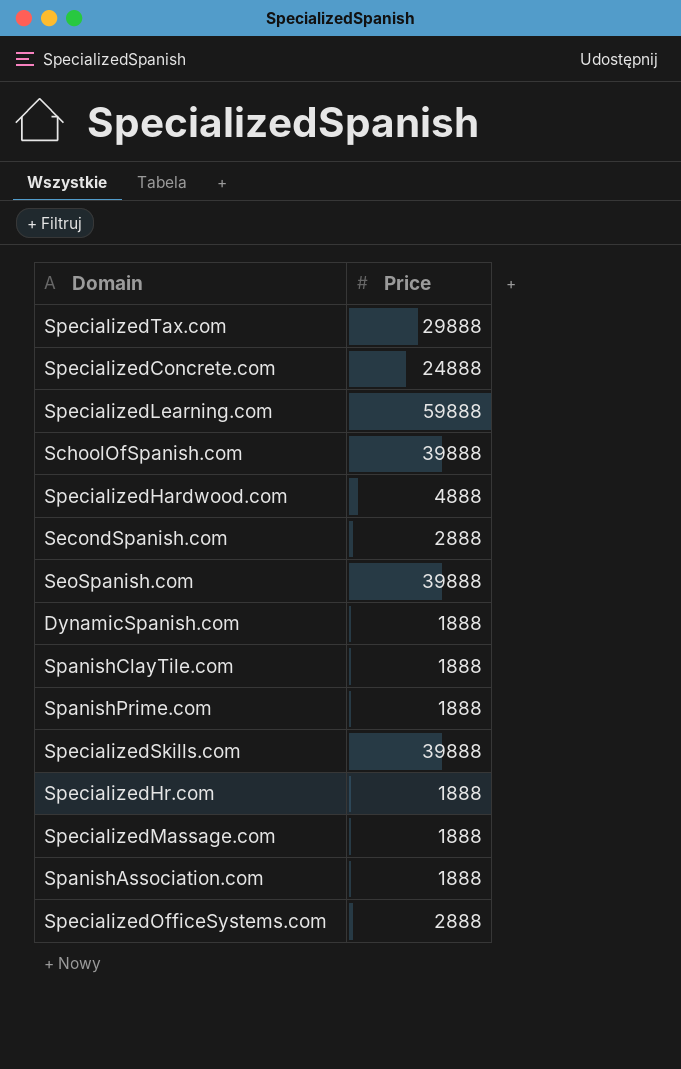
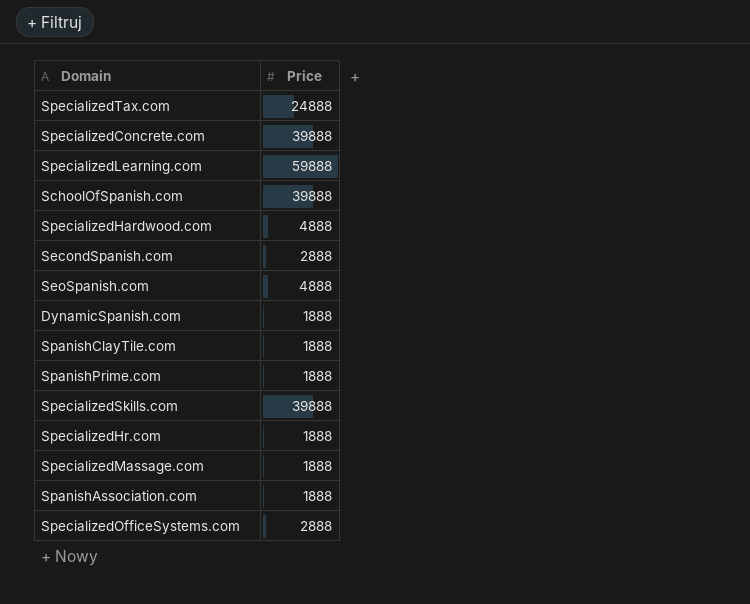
SpecializedTax.com | Price: 29888 -> 24888
SpecializedConcrete.com | Price: 24888 -> 39888
SeoSpanish.com | Price: 39888 -> 4888

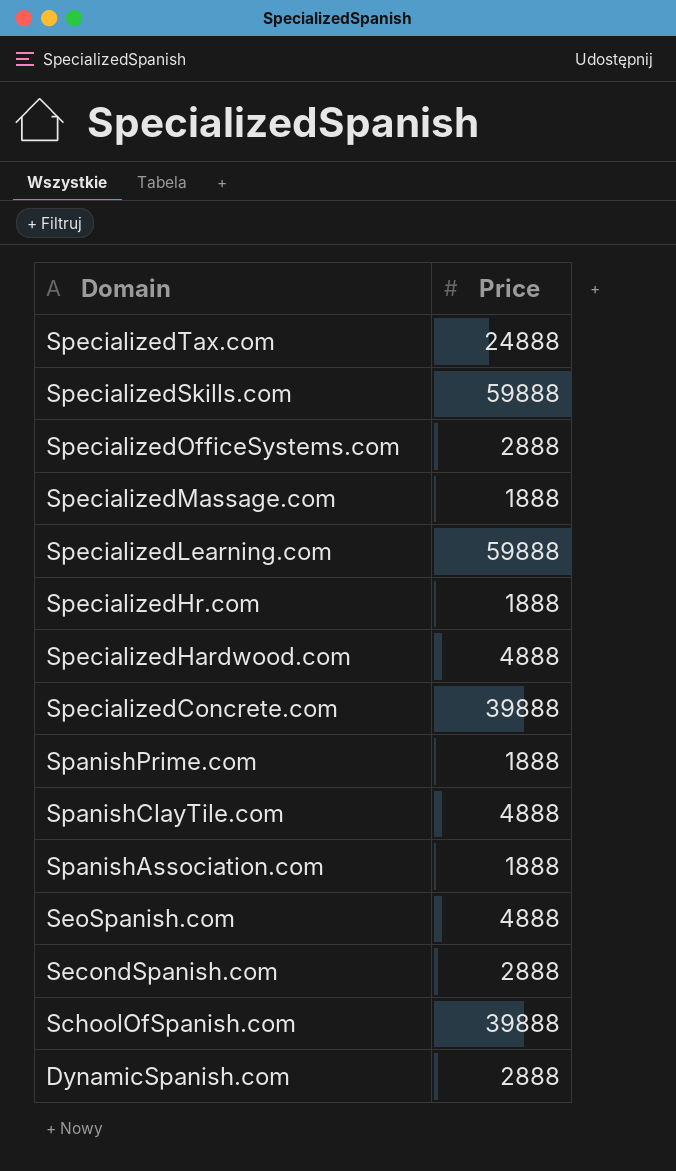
row order: none -> Domain descending
SpecializedSkills.com | Price: 39888 -> 59888
SpanishClayTile.com | Price: 1888 -> 4888
DynamicSpanish.com | Price: 1888 -> 2888

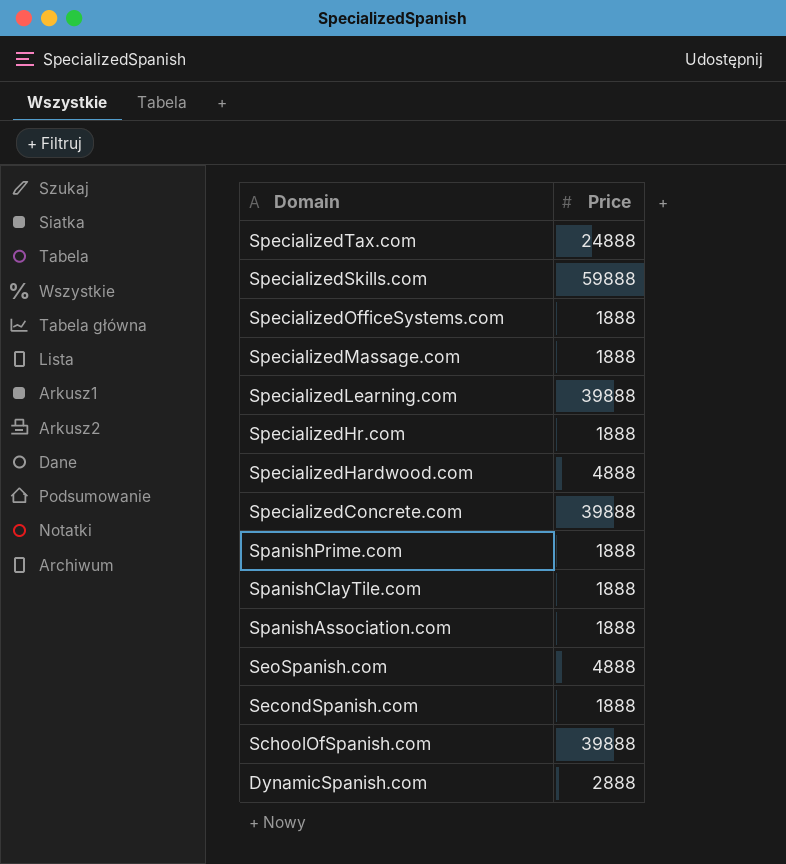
SpecializedOfficeSystems.com | Price: 2888 -> 1888
SpecializedLearning.com | Price: 59888 -> 39888
SpanishClayTile.com | Price: 4888 -> 1888
SecondSpanish.com | Price: 2888 -> 1888

